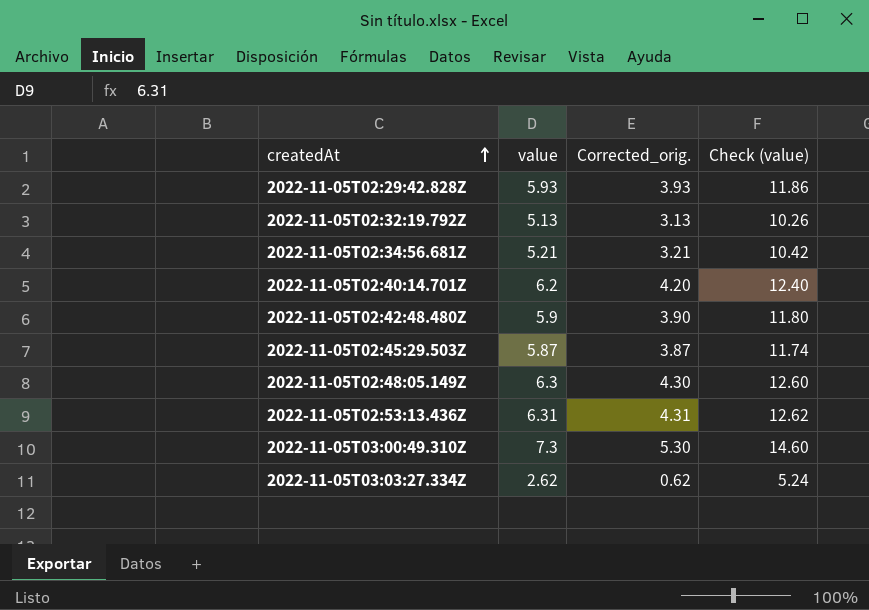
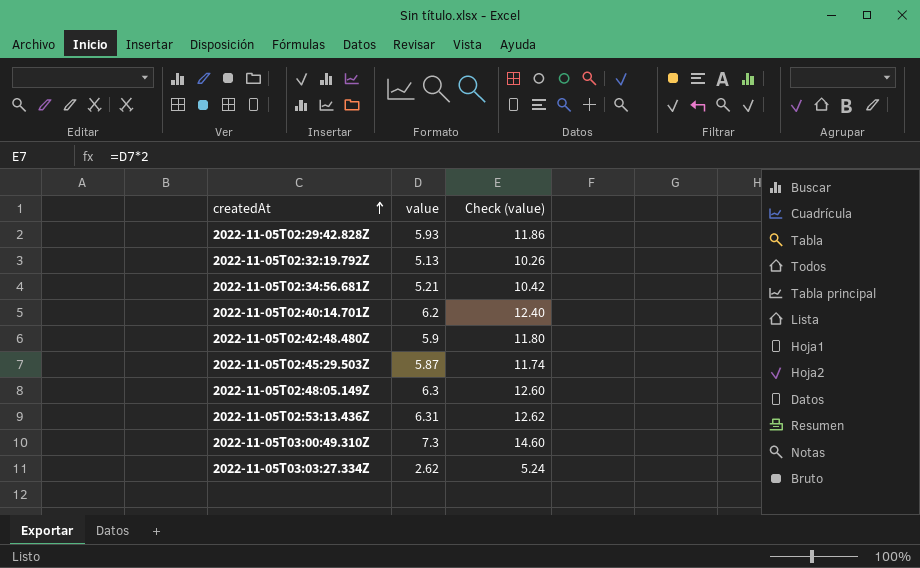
column Corrected_orig. | formula: [value] - 2 -> none

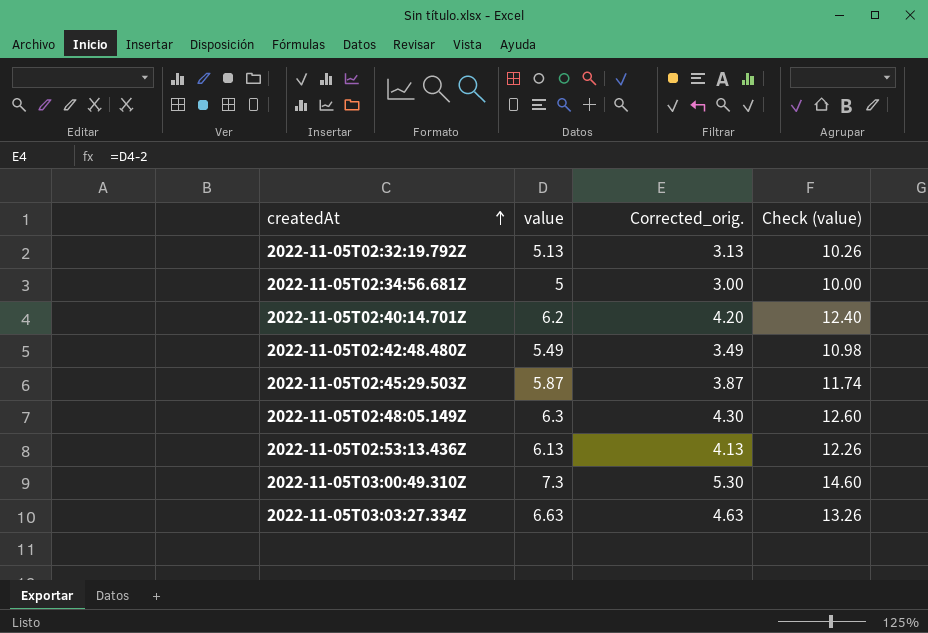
column Corrected_orig. | formula: none -> [value] - 2
row 2022-11-05T02:29:42.828Z: 5.93 | 11.86 -> none
2022-11-05T02:34:56.681Z | value: 5.21 -> 5
2022-11-05T02:34:56.681Z | Check (value): 10.42 -> 10.00
2022-11-05T02:42:48.480Z | value: 5.9 -> 5.49
2022-11-05T02:42:48.480Z | Check (value): 11.80 -> 10.98
2022-11-05T02:53:13.436Z | value: 6.31 -> 6.13
2022-11-05T02:53:13.436Z | Check (value): 12.62 -> 12.26
2022-11-05T03:03:27.334Z | value: 2.62 -> 6.63
2022-11-05T03:03:27.334Z | Check (value): 5.24 -> 13.26

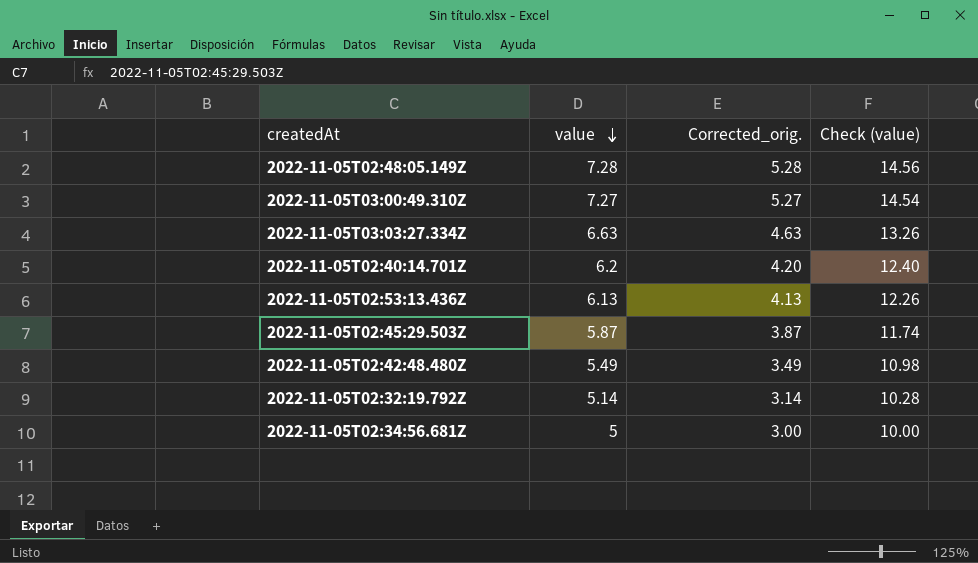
row order: createdAt ascending -> value descending
2022-11-05T02:48:05.149Z | value: 6.3 -> 7.28
2022-11-05T02:48:05.149Z | Corrected_orig.: 4.30 -> 5.28
2022-11-05T02:48:05.149Z | Check (value): 12.60 -> 14.56
2022-11-05T03:00:49.310Z | value: 7.3 -> 7.27
2022-11-05T03:00:49.310Z | Corrected_orig.: 5.30 -> 5.27
2022-11-05T03:00:49.310Z | Check (value): 14.60 -> 14.54
2022-11-05T02:32:19.792Z | value: 5.13 -> 5.14
2022-11-05T02:32:19.792Z | Corrected_orig.: 3.13 -> 3.14
2022-11-05T02:32:19.792Z | Check (value): 10.26 -> 10.28

